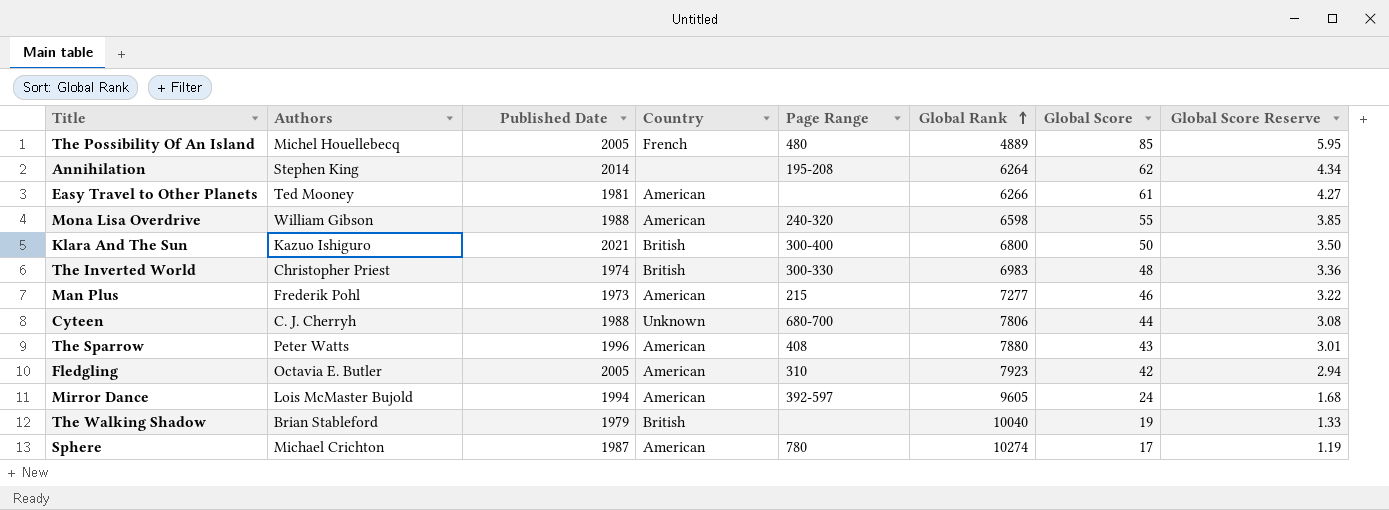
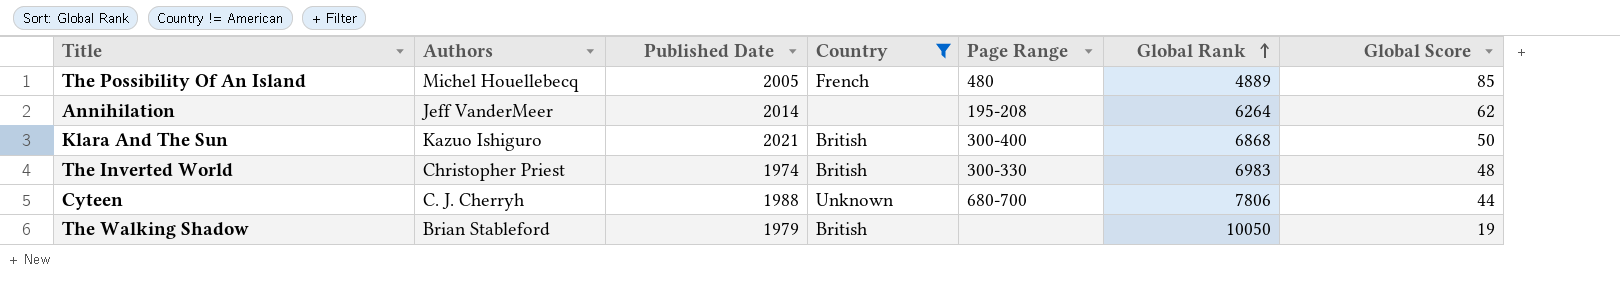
filter: none -> Country != American
column Global Score Reserve | formula: [Global Score] * 0.07 -> none
Annihilation | Authors: Stephen King -> Jeff VanderMeer
Klara And The Sun | Global Rank: 6800 -> 6868
The Walking Shadow | Global Rank: 10040 -> 10050

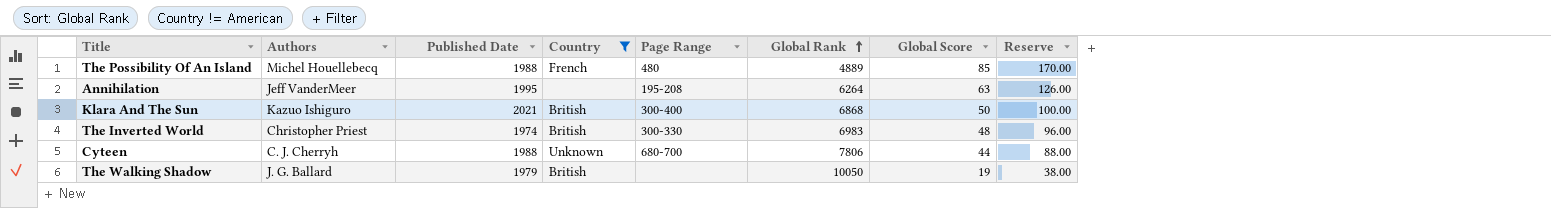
column Reserve | formula: none -> [Global Score] * 2
The Possibility Of An Island | Published Date: 2005 -> 1988
Annihilation | Published Date: 2014 -> 1995
Annihilation | Global Score: 62 -> 63
The Walking Shadow | Authors: Brian Stableford -> J. G. Ballard

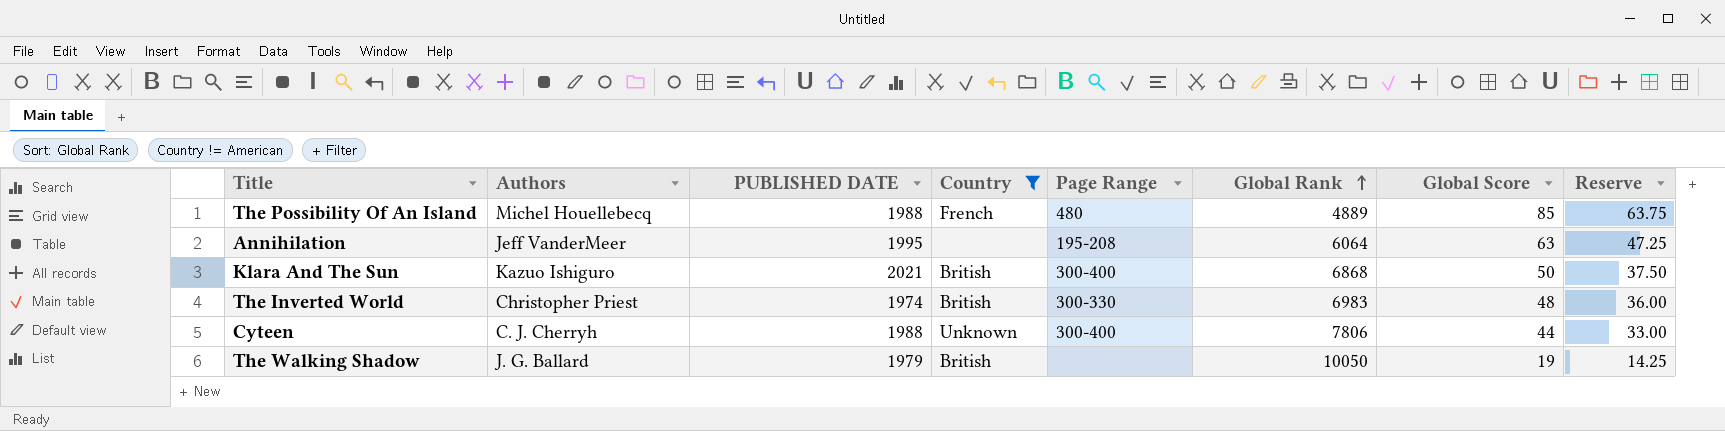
column name: Published Date -> PUBLISHED DATE
column Reserve | formula: [Global Score] * 2 -> [Global Score] * 0.75
Annihilation | Global Rank: 6264 -> 6064
Cyteen | Page Range: 680-700 -> 300-400

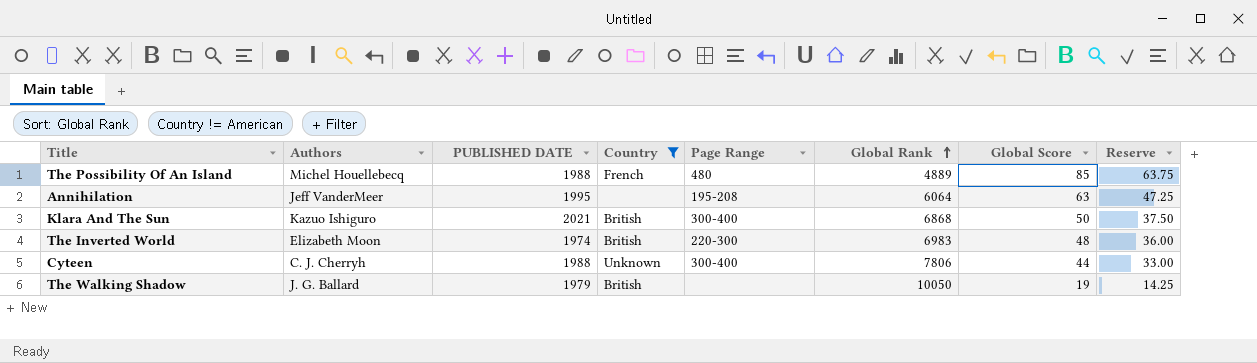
The Inverted World | Authors: Christopher Priest -> Elizabeth Moon
The Inverted World | Page Range: 300-330 -> 220-300

